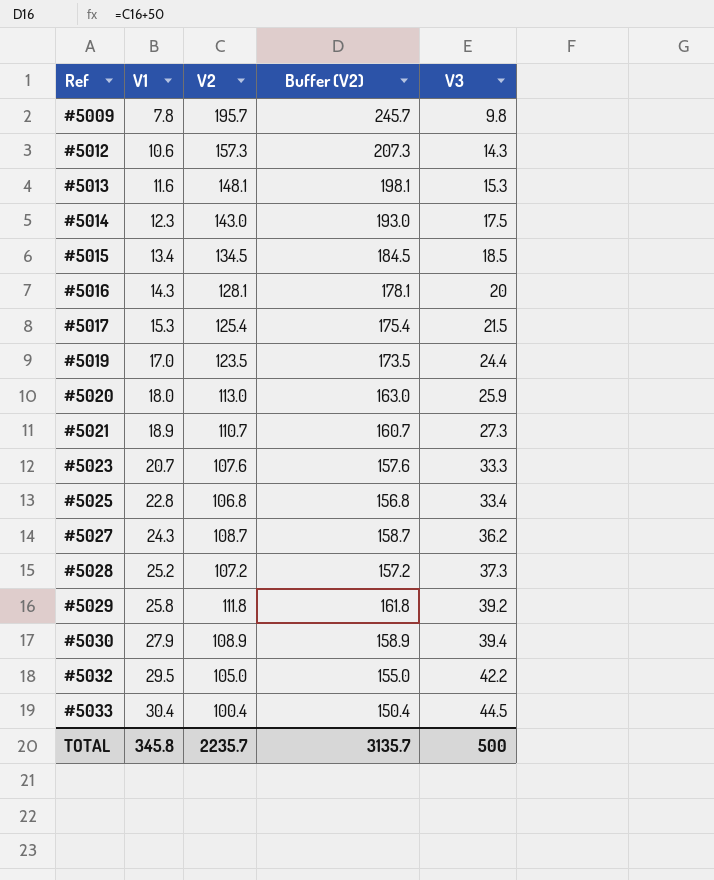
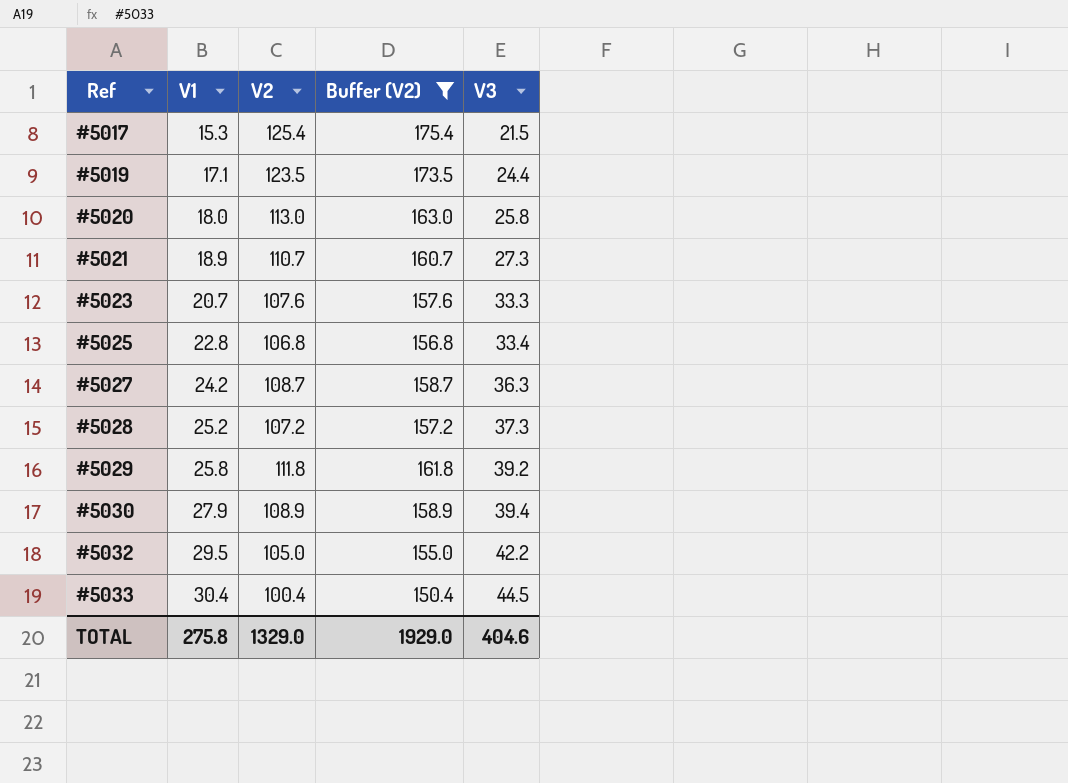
filter: none -> Buffer (V2) <= 175.4
#5019 | V1: 17.0 -> 17.1
#5020 | V3: 25.9 -> 25.8
#5027 | V1: 24.3 -> 24.2
#5027 | V3: 36.2 -> 36.3
TOTAL | V1: 345.8 -> 275.8
TOTAL | V2: 2235.7 -> 1329.0
TOTAL | Buffer (V2): 3135.7 -> 1929.0
TOTAL | V3: 500 -> 404.6

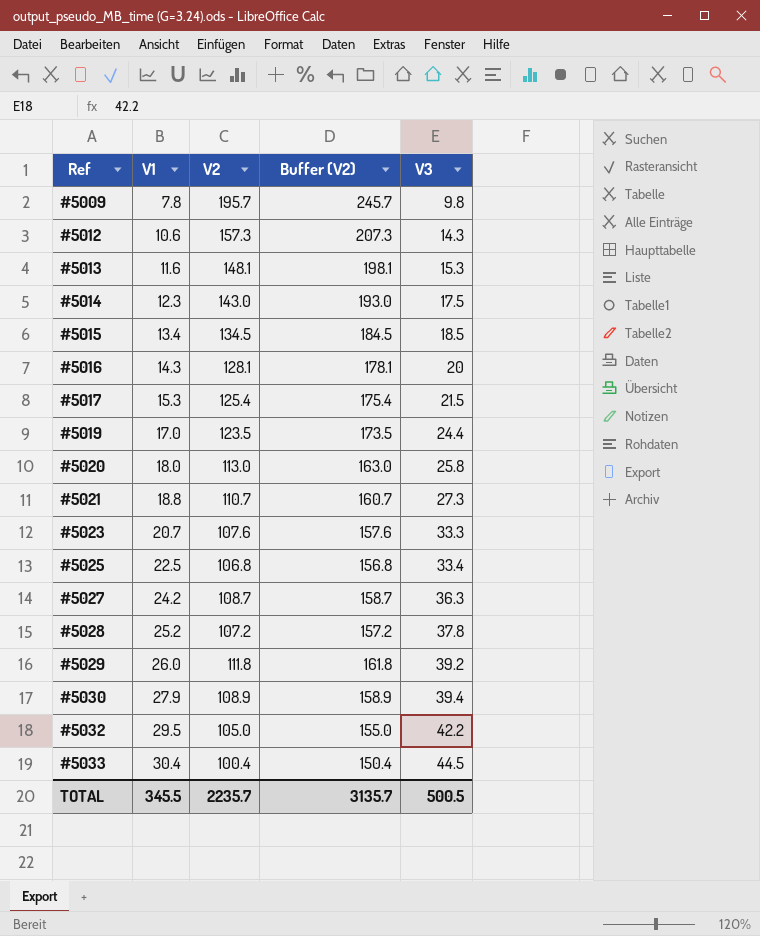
filter: Buffer (V2) <= 175.4 -> none
#5019 | V1: 17.1 -> 17.0
#5021 | V1: 18.9 -> 18.8
#5025 | V1: 22.8 -> 22.5
#5028 | V3: 37.3 -> 37.8
#5029 | V1: 25.8 -> 26.0
TOTAL | V1: 275.8 -> 345.5
TOTAL | V2: 1329.0 -> 2235.7
TOTAL | Buffer (V2): 1929.0 -> 3135.7
TOTAL | V3: 404.6 -> 500.5

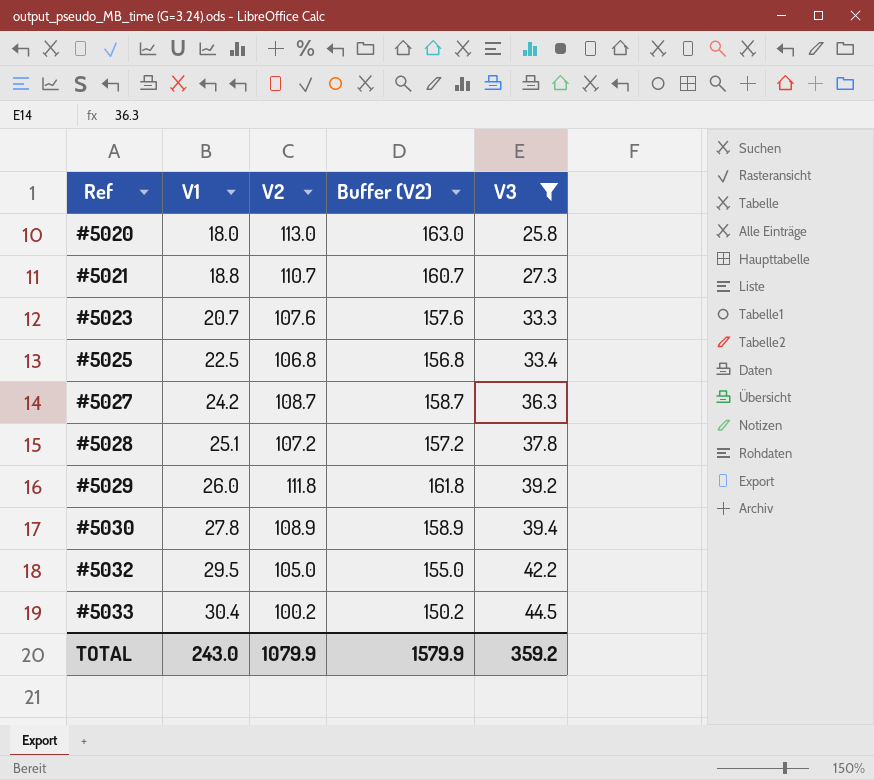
filter: none -> V3 >= 25.8
#5028 | V1: 25.2 -> 25.1
#5030 | V1: 27.9 -> 27.8
#5033 | V2: 100.4 -> 100.2
#5033 | Buffer (V2): 150.4 -> 150.2
TOTAL | V1: 345.5 -> 243.0
TOTAL | V2: 2235.7 -> 1079.9
TOTAL | Buffer (V2): 3135.7 -> 1579.9
TOTAL | V3: 500.5 -> 359.2

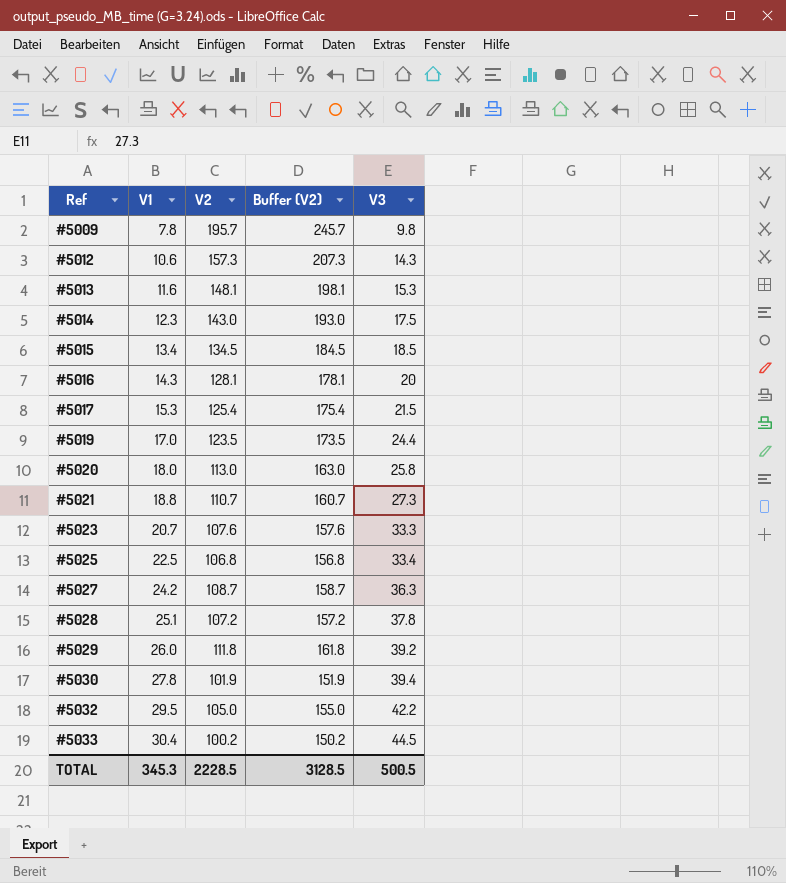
filter: V3 >= 25.8 -> none
#5030 | V2: 108.9 -> 101.9
#5030 | Buffer (V2): 158.9 -> 151.9
TOTAL | V1: 243.0 -> 345.3
TOTAL | V2: 1079.9 -> 2228.5
TOTAL | Buffer (V2): 1579.9 -> 3128.5
TOTAL | V3: 359.2 -> 500.5

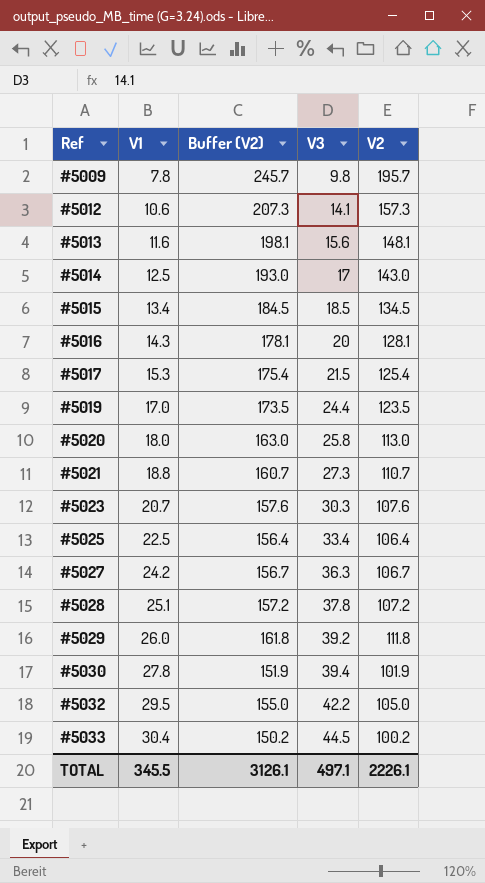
column V2 | position: 3 -> 5
#5012 | V3: 14.3 -> 14.1
#5013 | V3: 15.3 -> 15.6
#5014 | V1: 12.3 -> 12.5
#5014 | V3: 17.5 -> 17
#5023 | V3: 33.3 -> 30.3
#5025 | Buffer (V2): 156.8 -> 156.4
#5025 | V2: 106.8 -> 106.4
#5027 | Buffer (V2): 158.7 -> 156.7
#5027 | V2: 108.7 -> 106.7
TOTAL | V1: 345.3 -> 345.5
TOTAL | Buffer (V2): 3128.5 -> 3126.1
TOTAL | V3: 500.5 -> 497.1
TOTAL | V2: 2228.5 -> 2226.1

